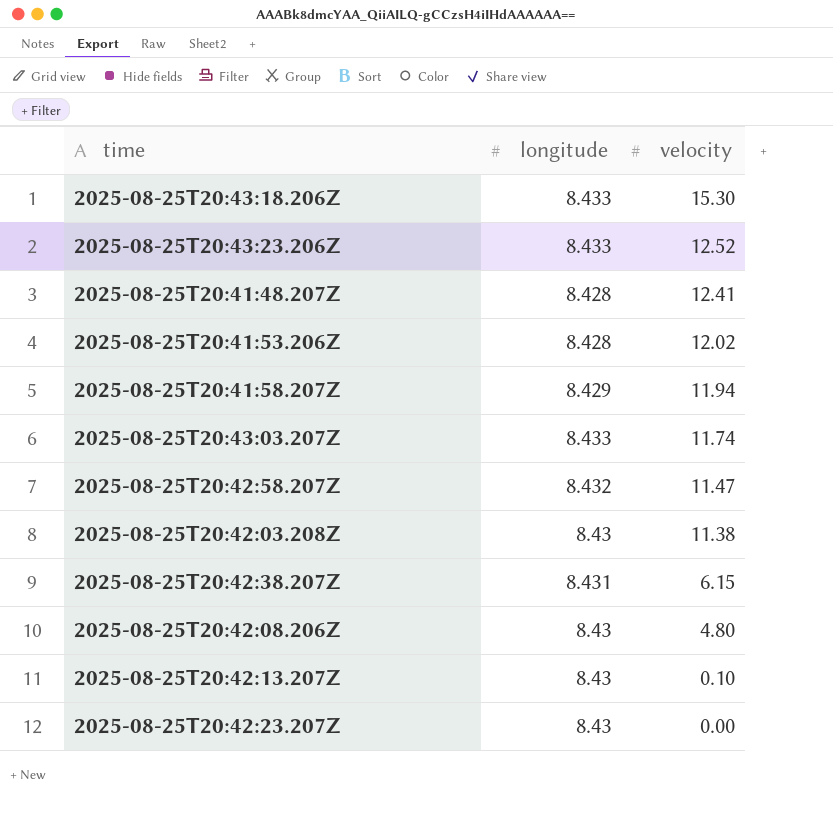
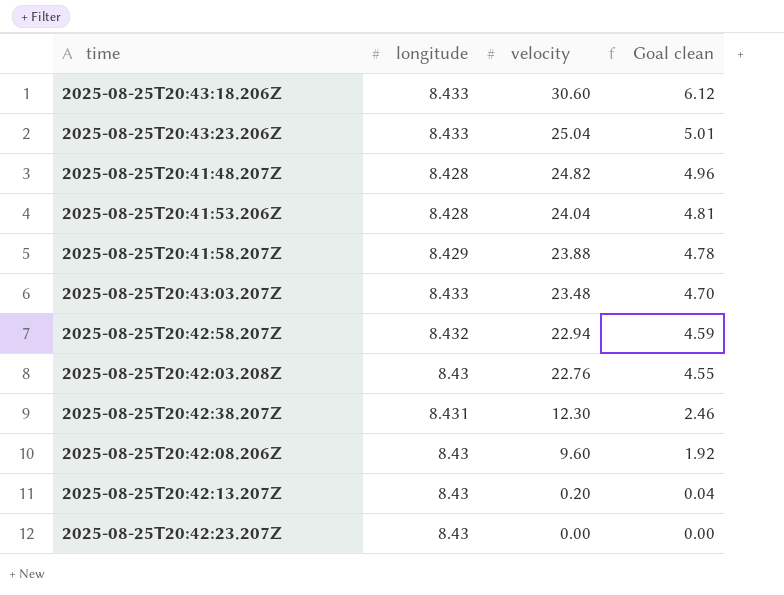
column Goal clean | formula: none -> [velocity] * 0.2
2025-08-25T20:43:18.206Z | velocity: 15.30 -> 30.60
2025-08-25T20:43:23.206Z | velocity: 12.52 -> 25.04
2025-08-25T20:41:48.207Z | velocity: 12.41 -> 24.82
2025-08-25T20:41:53.206Z | velocity: 12.02 -> 24.04
2025-08-25T20:41:58.207Z | velocity: 11.94 -> 23.88
2025-08-25T20:43:03.207Z | velocity: 11.74 -> 23.48
2025-08-25T20:42:58.207Z | velocity: 11.47 -> 22.94
2025-08-25T20:42:03.208Z | velocity: 11.38 -> 22.76
2025-08-25T20:42:38.207Z | velocity: 6.15 -> 12.30
2025-08-25T20:42:08.206Z | velocity: 4.80 -> 9.60
2025-08-25T20:42:13.207Z | velocity: 0.10 -> 0.20

